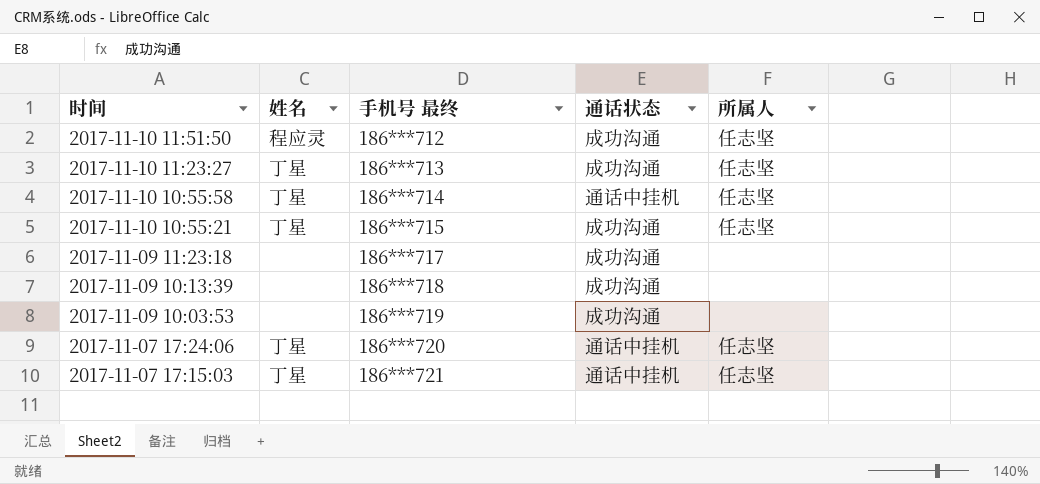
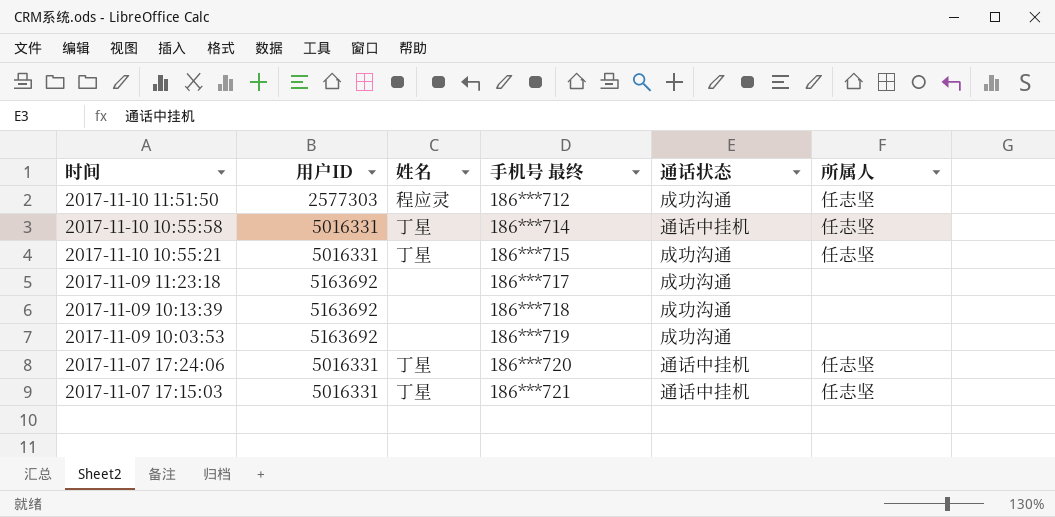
column 用户ID | position: none -> 2
row 2017-11-10 11:23:27: 丁星 | 186***713 | 成功沟通 | 任志坚 -> none

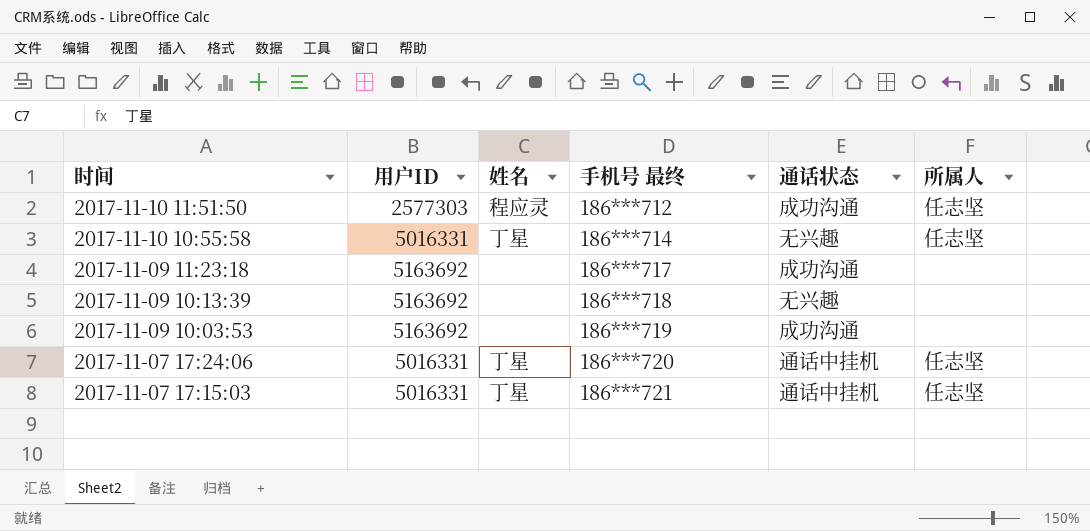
row 2017-11-10 10:55:21: 5016331 | 丁星 | 186***715 | 成功沟通 | 任志坚 -> none
2017-11-10 10:55:58 | 通话状态: 通话中挂机 -> 无兴趣
2017-11-09 10:13:39 | 通话状态: 成功沟通 -> 无兴趣

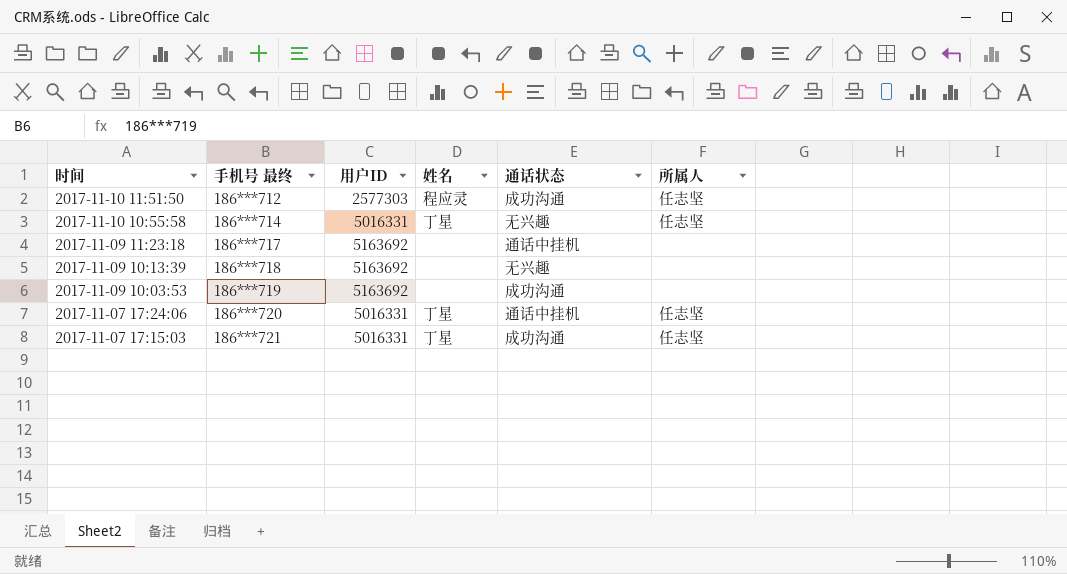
column 手机号 最终 | position: 4 -> 2
2017-11-09 11:23:18 | 通话状态: 成功沟通 -> 通话中挂机
2017-11-07 17:15:03 | 通话状态: 通话中挂机 -> 成功沟通

